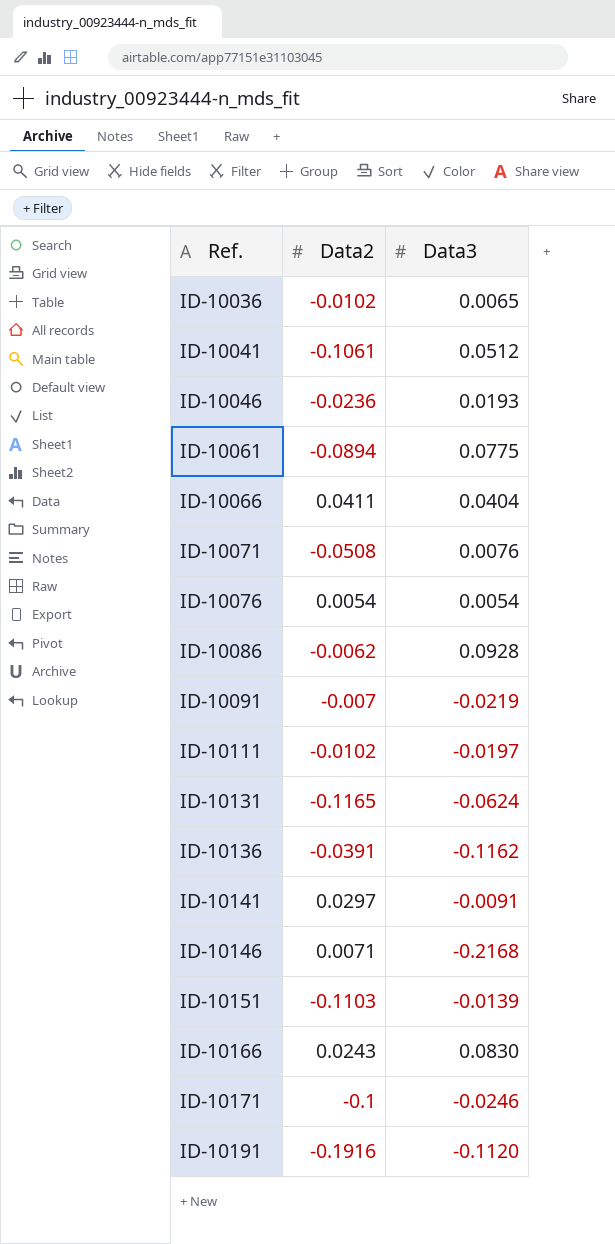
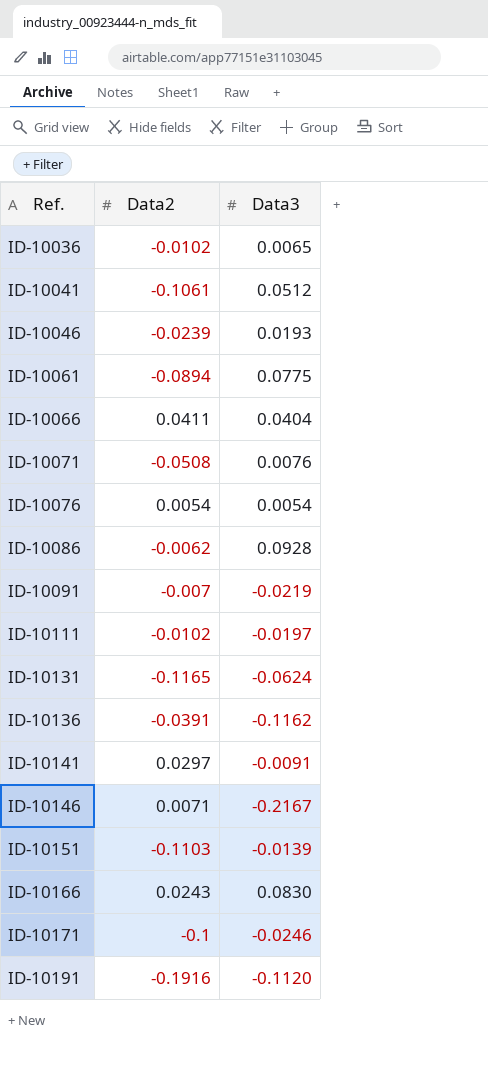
ID-10046 | Data2: -0.0236 -> -0.0239
ID-10146 | Data3: -0.2168 -> -0.2167

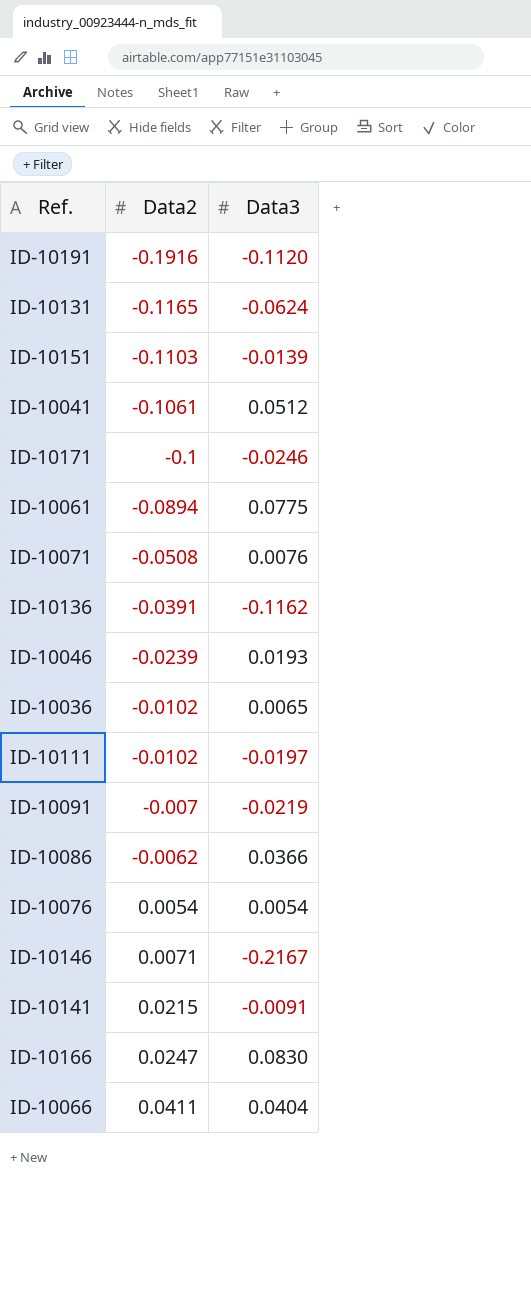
row order: Ref. ascending -> Data2 ascending
ID-10086 | Data3: 0.0928 -> 0.0366
ID-10141 | Data2: 0.0297 -> 0.0215
ID-10166 | Data2: 0.0243 -> 0.0247

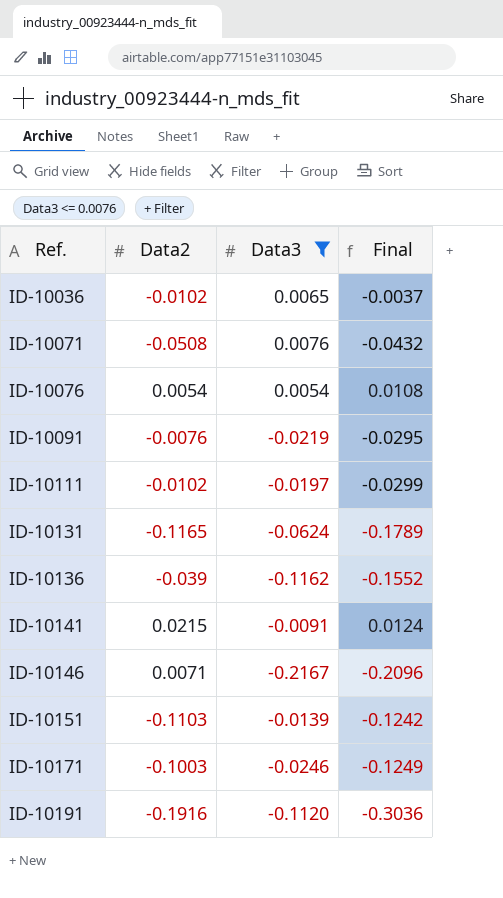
filter: none -> Data3 <= 0.0076
row order: Data2 ascending -> Ref. ascending
column Final | formula: none -> [Data2] + [Data3]
ID-10091 | Data2: -0.007 -> -0.0076
ID-10136 | Data2: -0.0391 -> -0.039
ID-10171 | Data2: -0.1 -> -0.1003

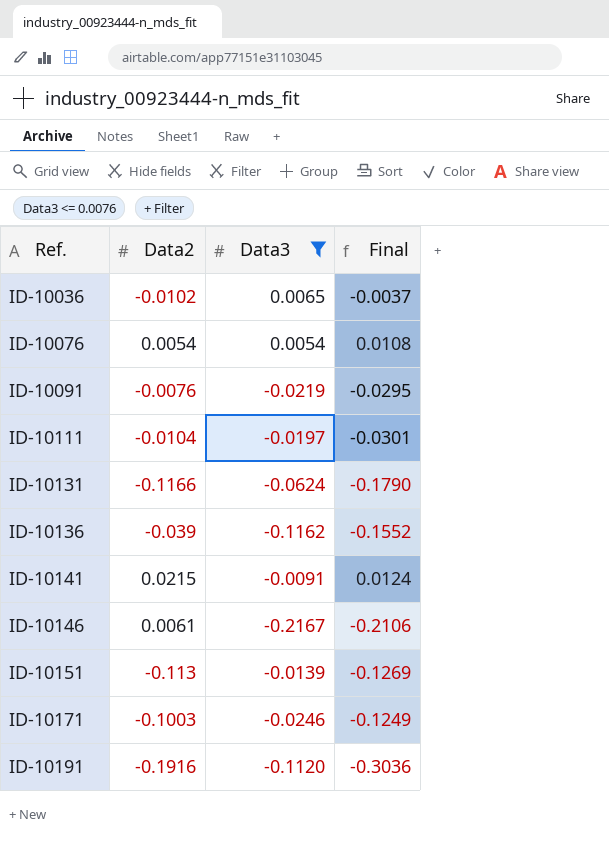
row ID-10071: -0.0508 | 0.0076 | -0.0432 -> none
ID-10111 | Data2: -0.0102 -> -0.0104
ID-10111 | Final: -0.0299 -> -0.0301
ID-10131 | Data2: -0.1165 -> -0.1166
ID-10131 | Final: -0.1789 -> -0.1790
ID-10146 | Data2: 0.0071 -> 0.0061
ID-10146 | Final: -0.2096 -> -0.2106
ID-10151 | Data2: -0.1103 -> -0.113
ID-10151 | Final: -0.1242 -> -0.1269

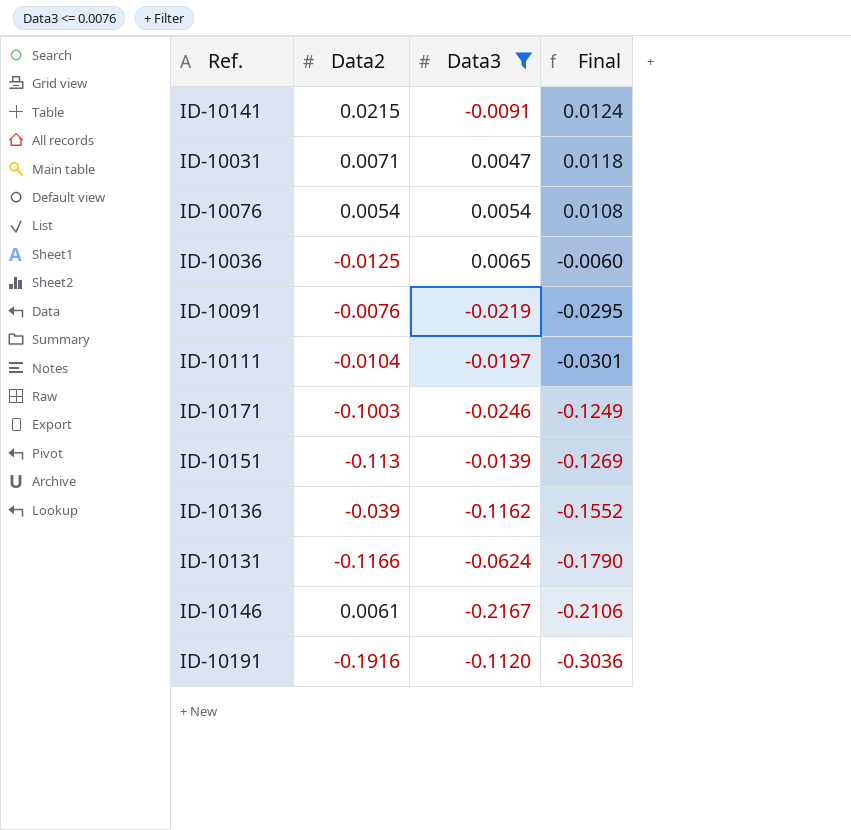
row order: Ref. ascending -> Final descending
row ID-10031: none -> 0.0071 | 0.0047 | 0.0118
ID-10036 | Data2: -0.0102 -> -0.0125
ID-10036 | Final: -0.0037 -> -0.0060

